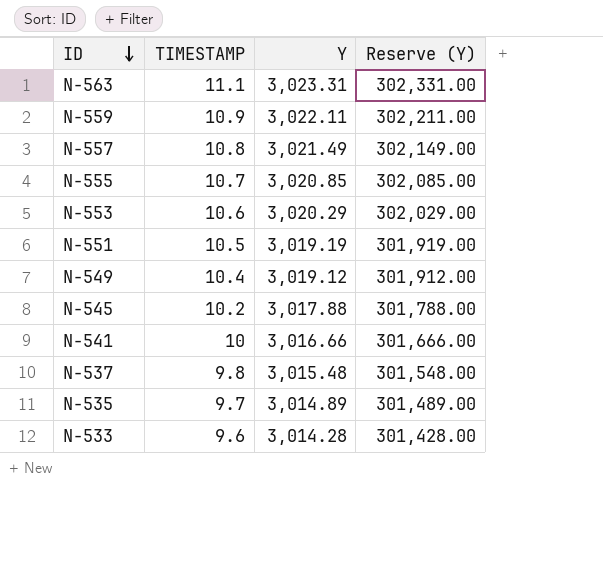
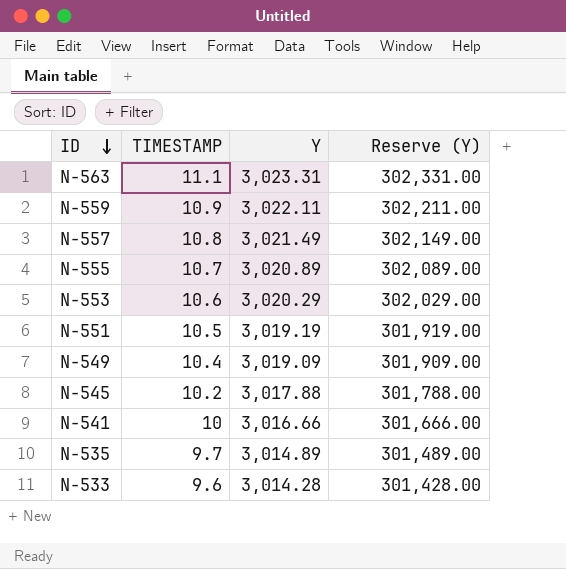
row N-537: 9.8 | 3,015.48 | 301,548.00 -> none
N-555 | Y: 3,020.85 -> 3,020.89
N-555 | Reserve (Y): 302,085.00 -> 302,089.00
N-549 | Y: 3,019.12 -> 3,019.09
N-549 | Reserve (Y): 301,912.00 -> 301,909.00

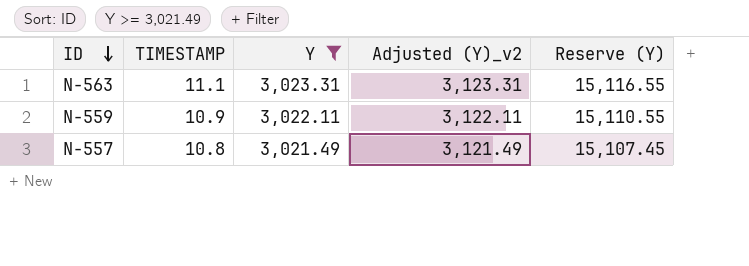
filter: none -> Y >= 3,021.49
column Adjusted (Y)_v2 | formula: none -> [Y] + 100
column Reserve (Y) | formula: [Y] * 100 -> [Y] * 5

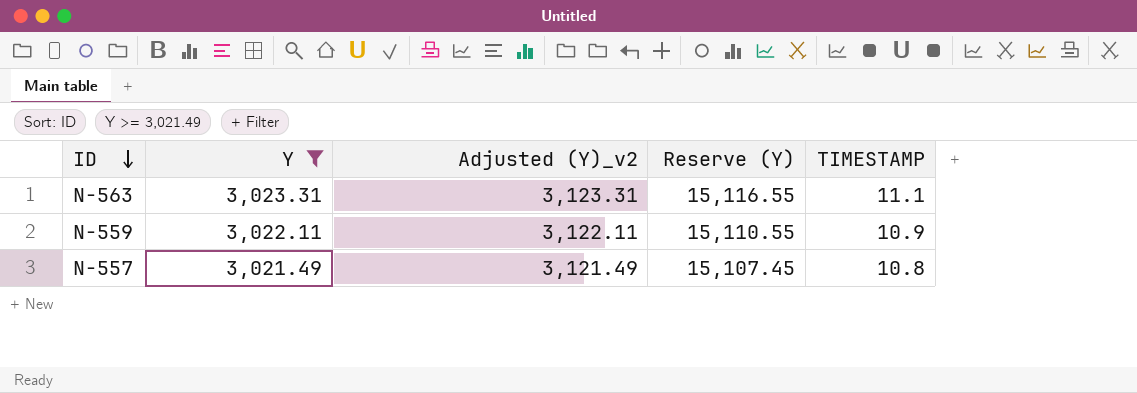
column TIMESTAMP | position: 2 -> 5

